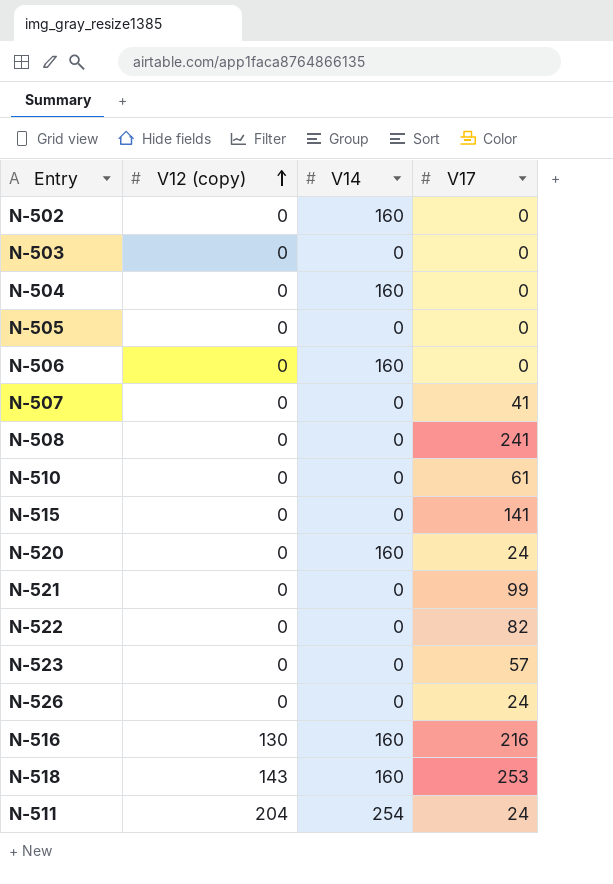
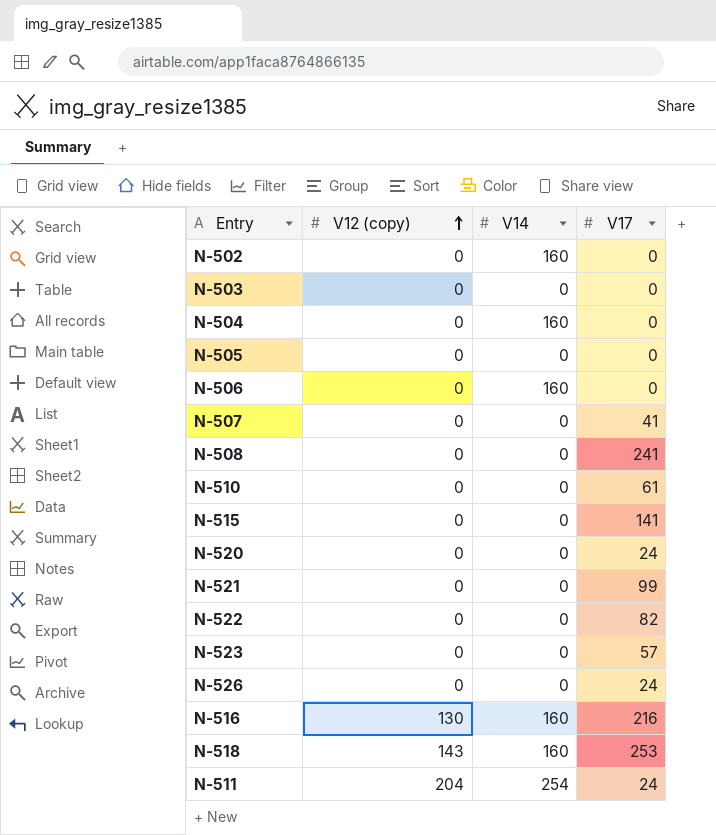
N-520 | V14: 160 -> 0

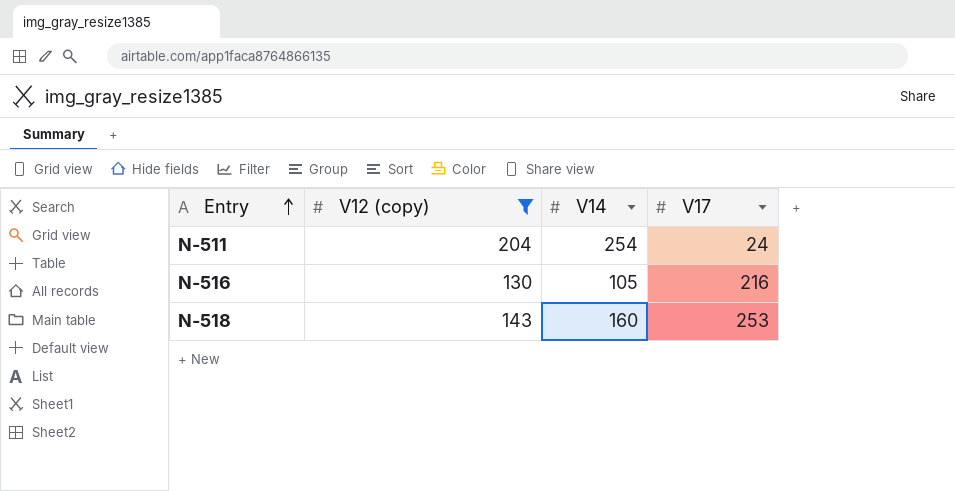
filter: none -> V12 (copy) != 0
row order: V12 (copy) ascending -> Entry ascending
N-516 | V14: 160 -> 105

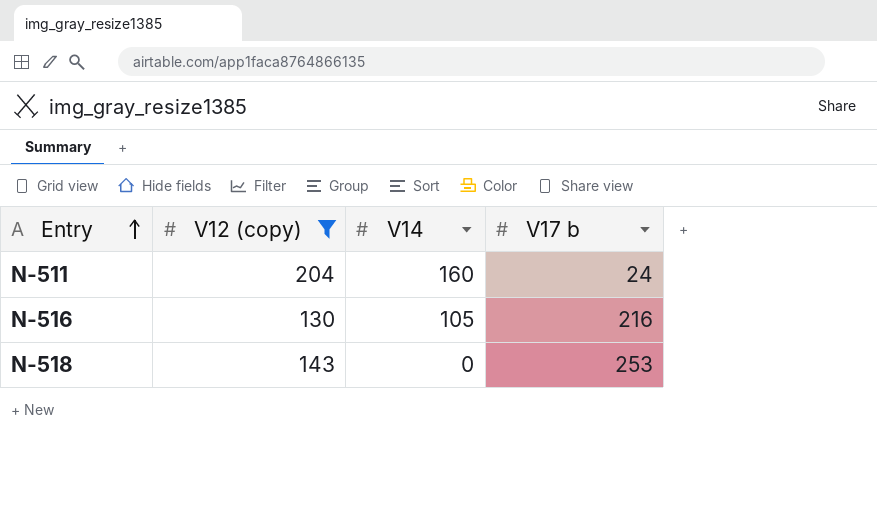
column name: V17 -> V17 b
N-511 | V14: 254 -> 160
N-518 | V14: 160 -> 0

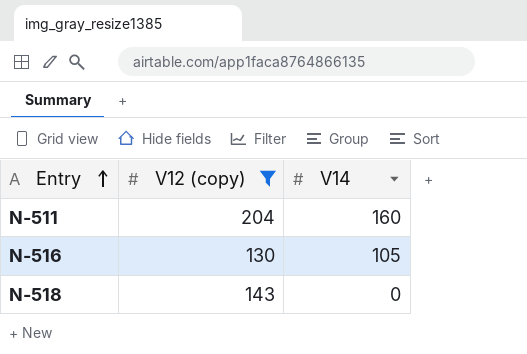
column V17 b | position: 4 -> none

